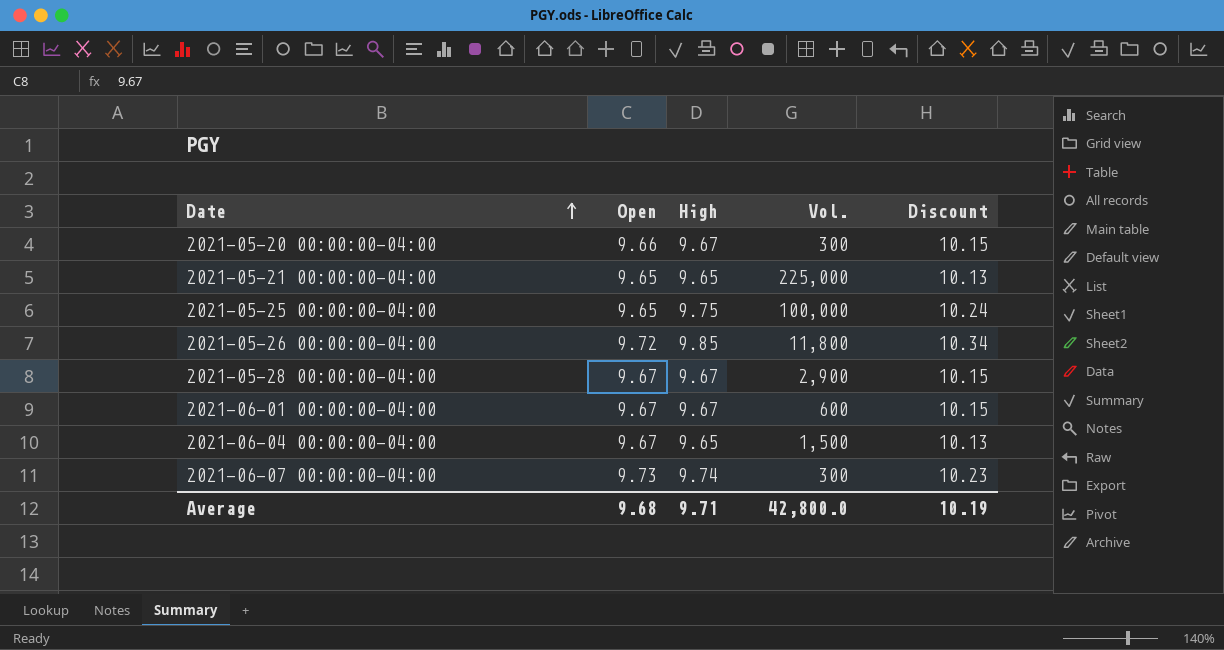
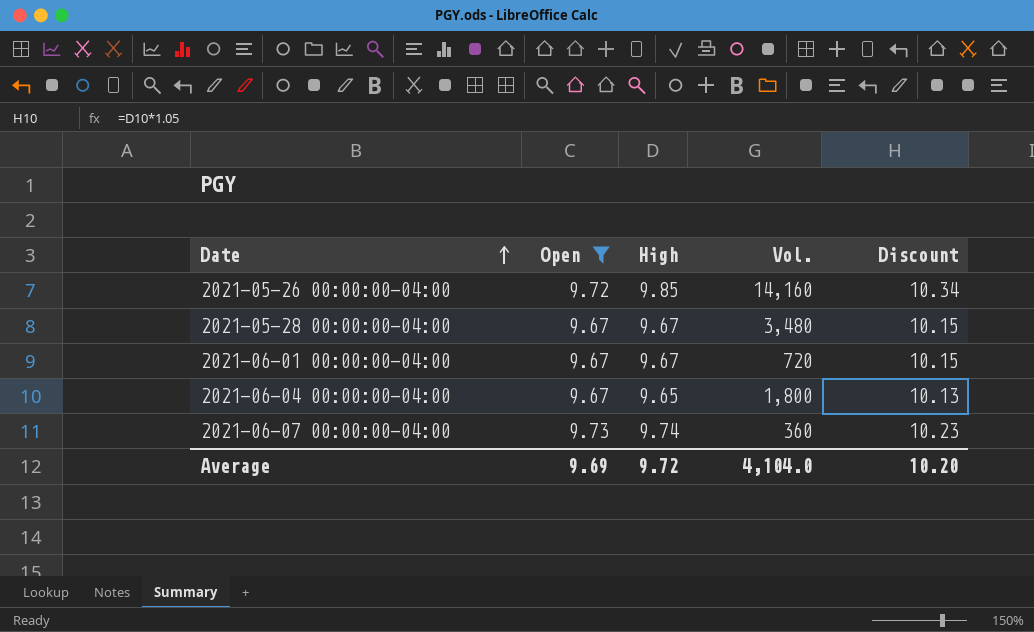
filter: none -> Open >= 9.67
2021-05-26 00:00:00-04:00 | Vol.: 11,800 -> 14,160
2021-05-28 00:00:00-04:00 | Vol.: 2,900 -> 3,480
2021-06-01 00:00:00-04:00 | Vol.: 600 -> 720
2021-06-04 00:00:00-04:00 | Vol.: 1,500 -> 1,800
2021-06-07 00:00:00-04:00 | Vol.: 300 -> 360
Average | Open: 9.68 -> 9.69
Average | High: 9.71 -> 9.72
Average | Vol.: 42,800.0 -> 4,104.0
Average | Discount: 10.19 -> 10.20

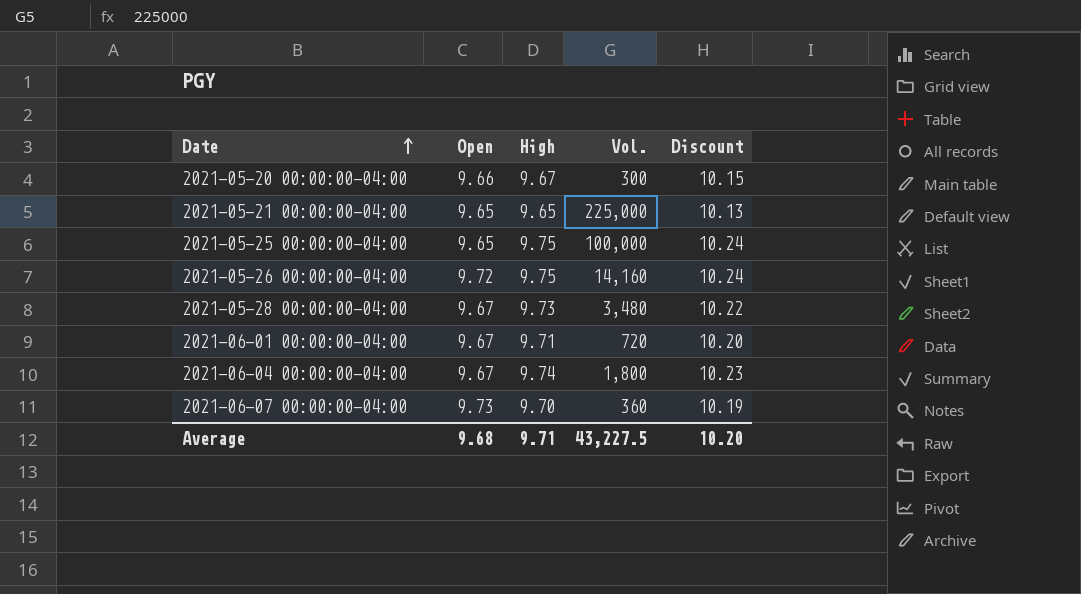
filter: Open >= 9.67 -> none
2021-05-26 00:00:00-04:00 | High: 9.85 -> 9.75
2021-05-26 00:00:00-04:00 | Discount: 10.34 -> 10.24
2021-05-28 00:00:00-04:00 | High: 9.67 -> 9.73
2021-05-28 00:00:00-04:00 | Discount: 10.15 -> 10.22
2021-06-01 00:00:00-04:00 | High: 9.67 -> 9.71
2021-06-01 00:00:00-04:00 | Discount: 10.15 -> 10.20
2021-06-04 00:00:00-04:00 | High: 9.65 -> 9.74
2021-06-04 00:00:00-04:00 | Discount: 10.13 -> 10.23
2021-06-07 00:00:00-04:00 | High: 9.74 -> 9.70
2021-06-07 00:00:00-04:00 | Discount: 10.23 -> 10.19
Average | Open: 9.69 -> 9.68
Average | High: 9.72 -> 9.71
Average | Vol.: 4,104.0 -> 43,227.5

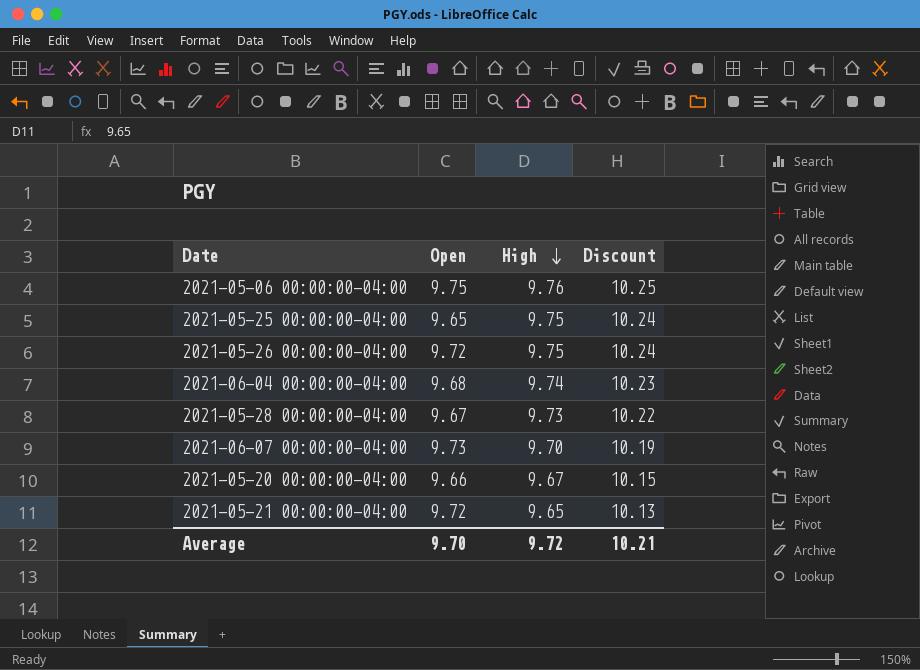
row order: Date ascending -> High descending
column Vol. | position: 4 -> none
row 2021-06-01 00:00:00-04:00: 9.67 | 9.71 | 720 | 10.20 -> none
row 2021-05-06 00:00:00-04:00: none -> 9.75 | 9.76 | 10.25
2021-06-04 00:00:00-04:00 | Open: 9.67 -> 9.68
2021-05-21 00:00:00-04:00 | Open: 9.65 -> 9.72
Average | Open: 9.68 -> 9.70
Average | High: 9.71 -> 9.72
Average | Discount: 10.20 -> 10.21

